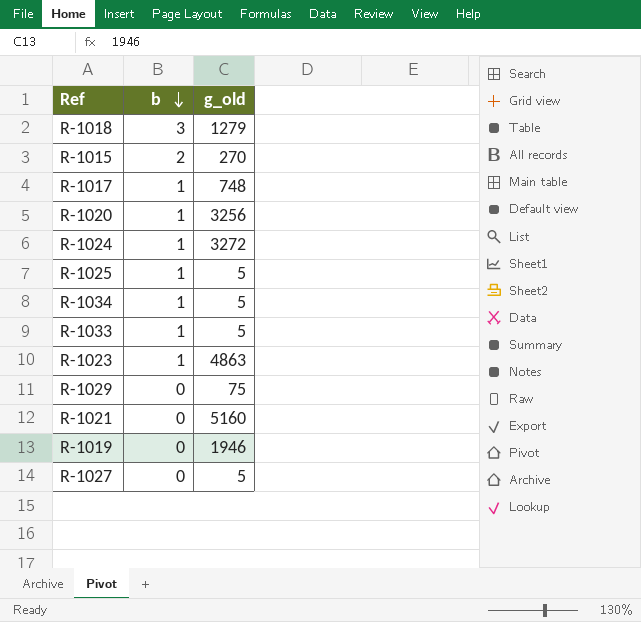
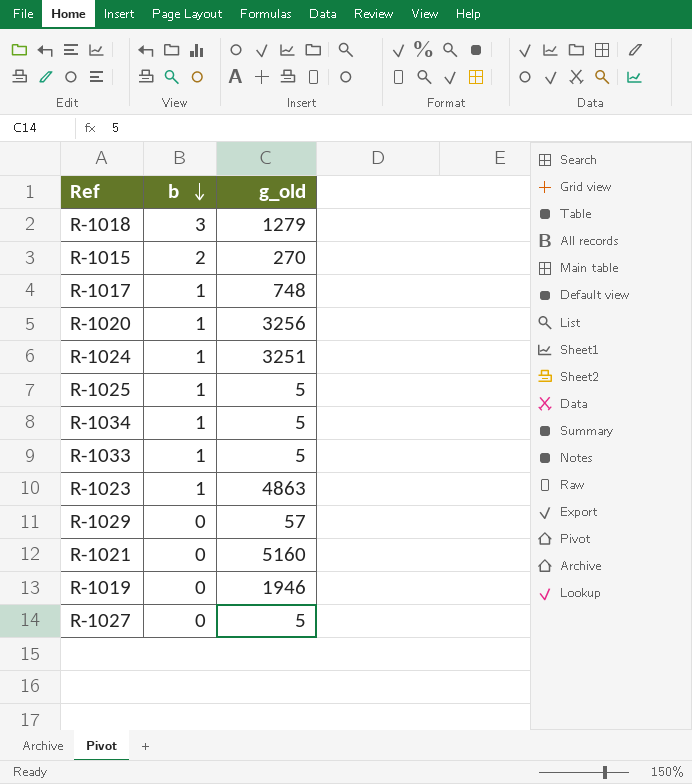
R-1024 | g_old: 3272 -> 3251
R-1029 | g_old: 75 -> 57

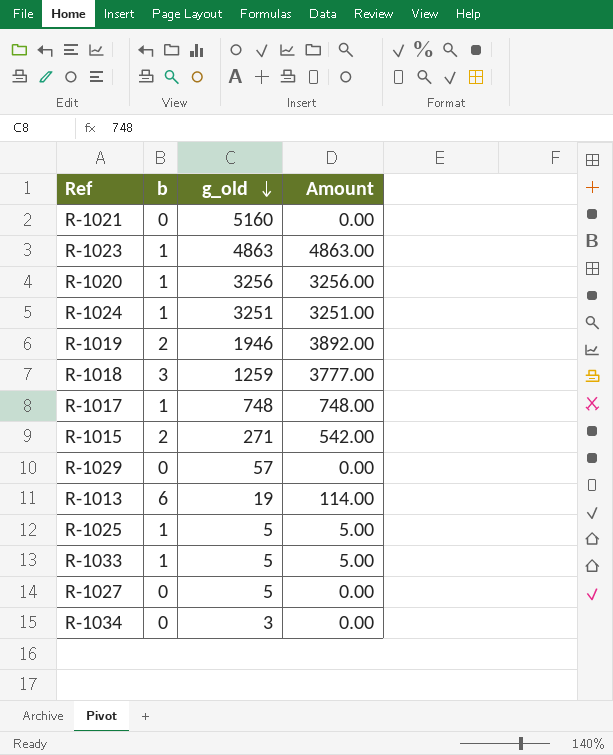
row order: b descending -> g_old descending
column Amount | formula: none -> [b] * [g_old]
R-1019 | b: 0 -> 2
R-1018 | g_old: 1279 -> 1259
R-1015 | g_old: 270 -> 271
row R-1013: none -> 6 | 19 | 114.00
R-1034 | b: 1 -> 0
R-1034 | g_old: 5 -> 3

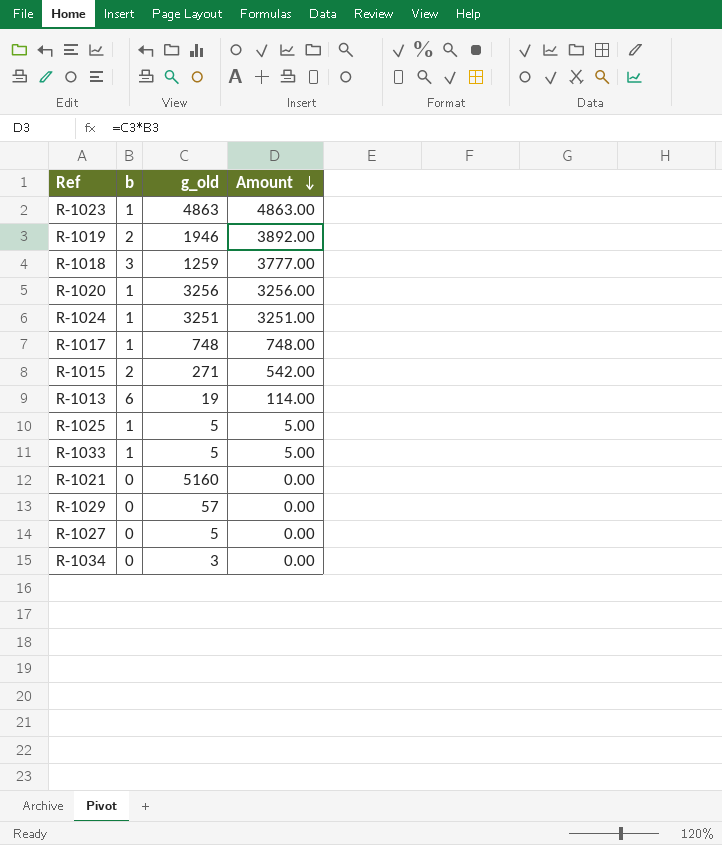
row order: g_old descending -> Amount descending

